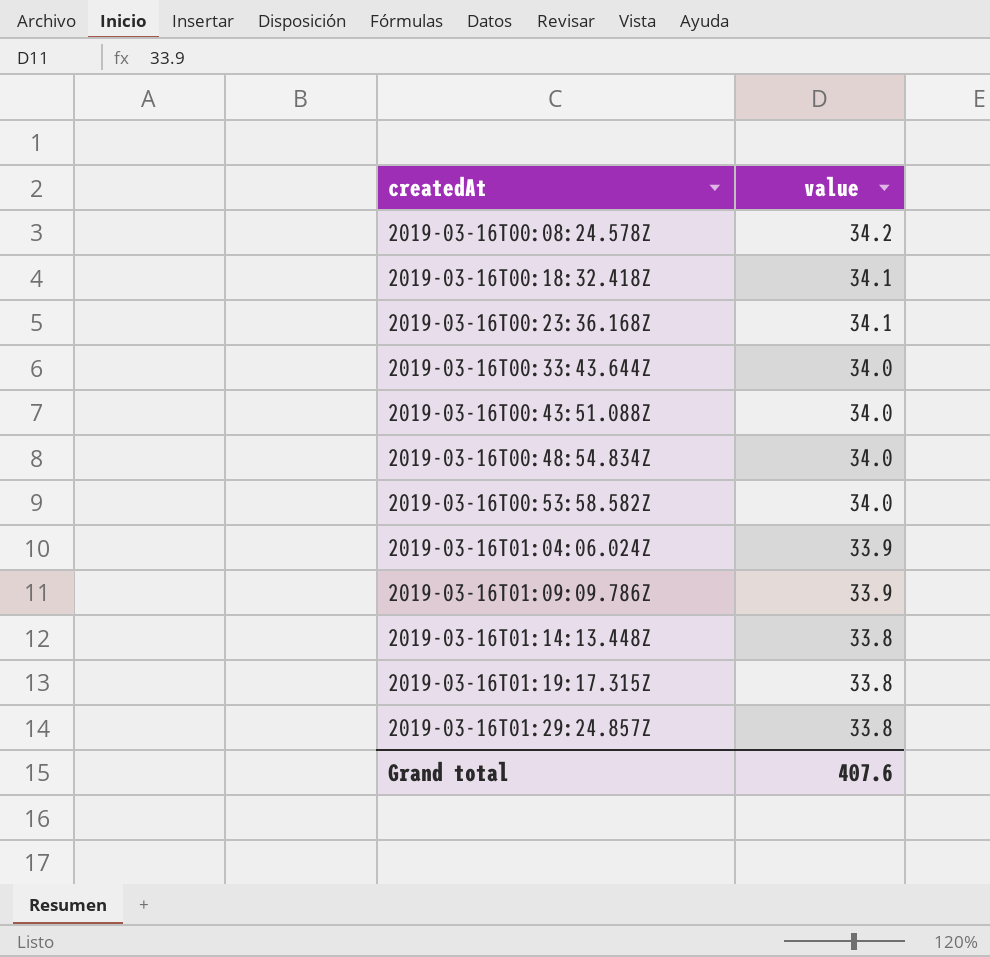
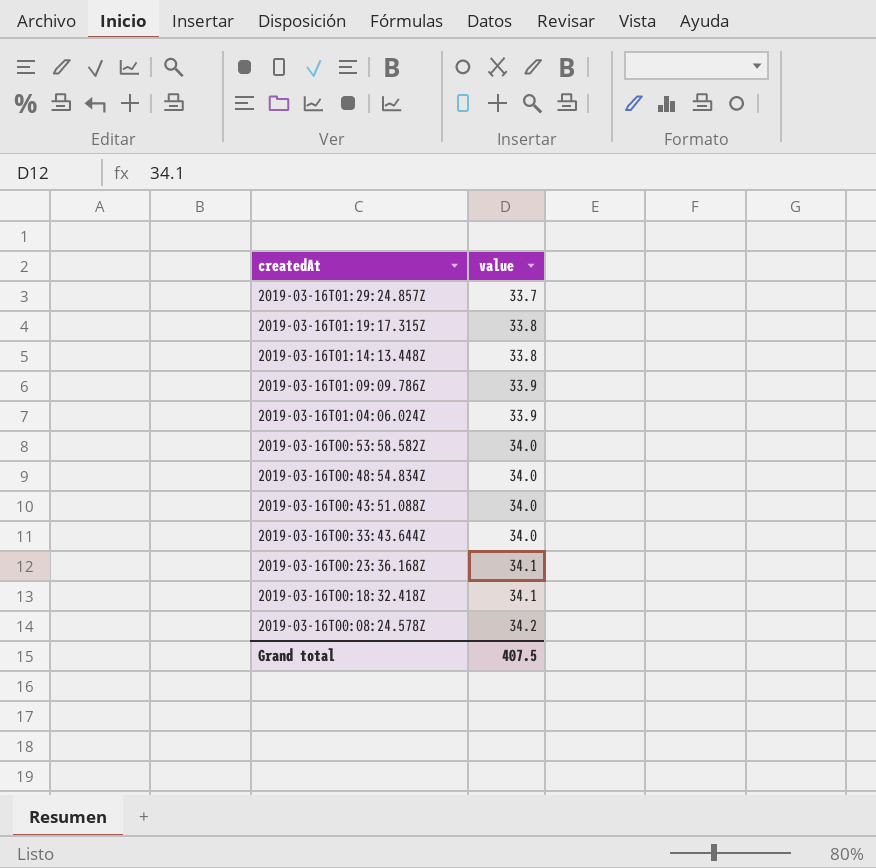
row order: createdAt ascending -> createdAt descending
2019-03-16T01:29:24.857Z | value: 33.8 -> 33.7
Grand total | value: 407.6 -> 407.5

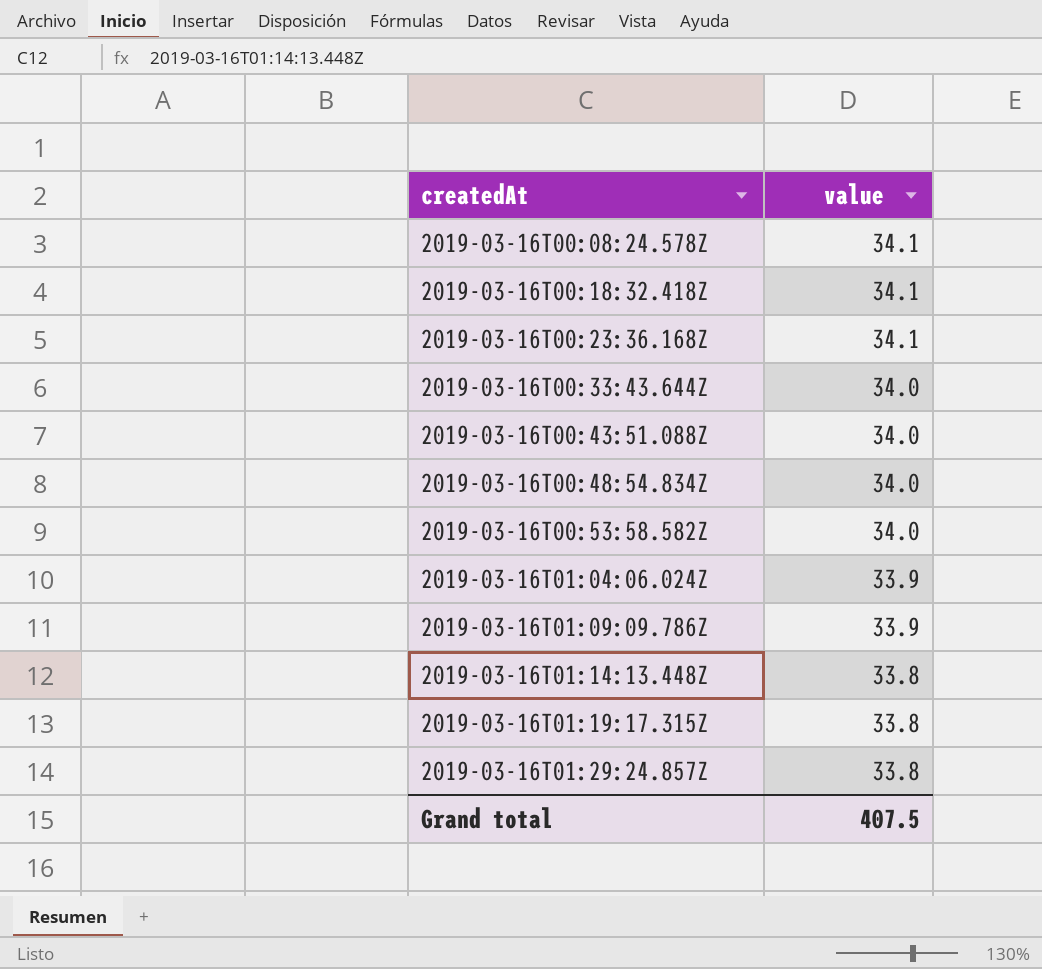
row order: createdAt descending -> createdAt ascending
2019-03-16T00:08:24.578Z | value: 34.2 -> 34.1
2019-03-16T01:29:24.857Z | value: 33.7 -> 33.8

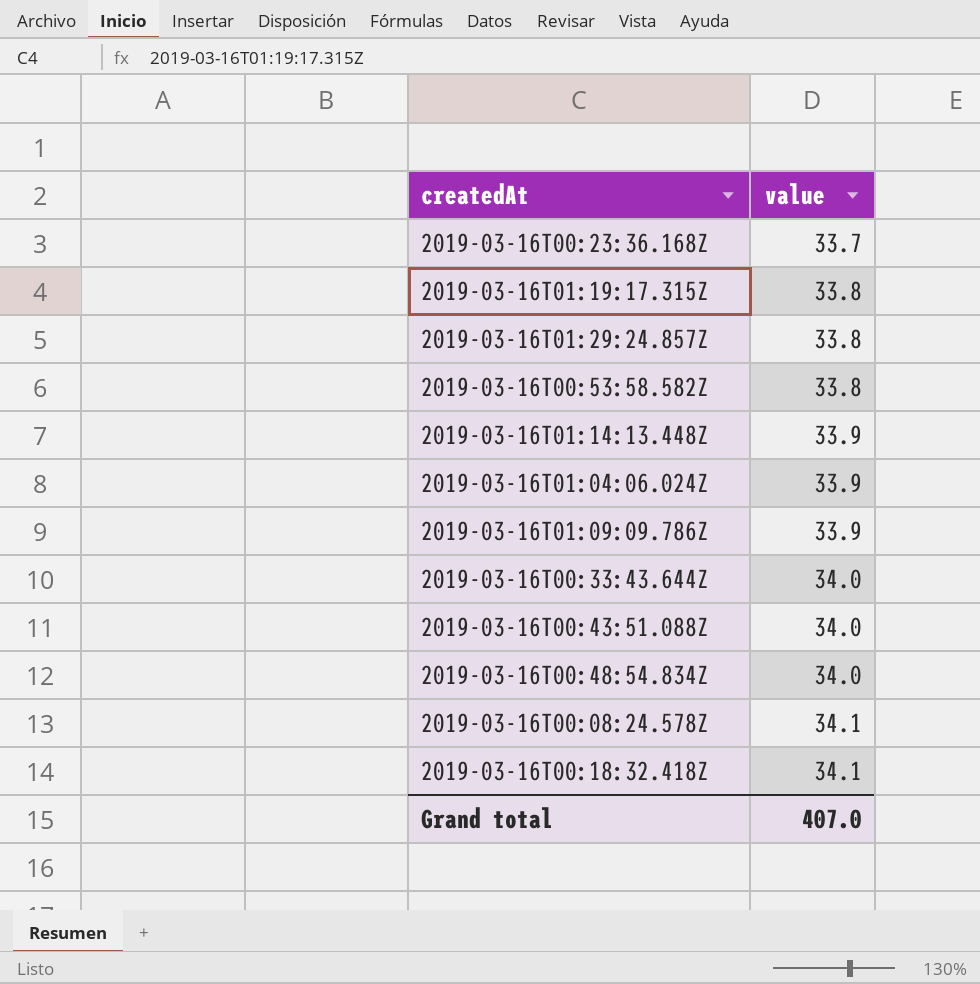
row order: createdAt ascending -> value ascending
2019-03-16T00:23:36.168Z | value: 34.1 -> 33.7
2019-03-16T00:53:58.582Z | value: 34.0 -> 33.8
2019-03-16T01:14:13.448Z | value: 33.8 -> 33.9
Grand total | value: 407.5 -> 407.0

